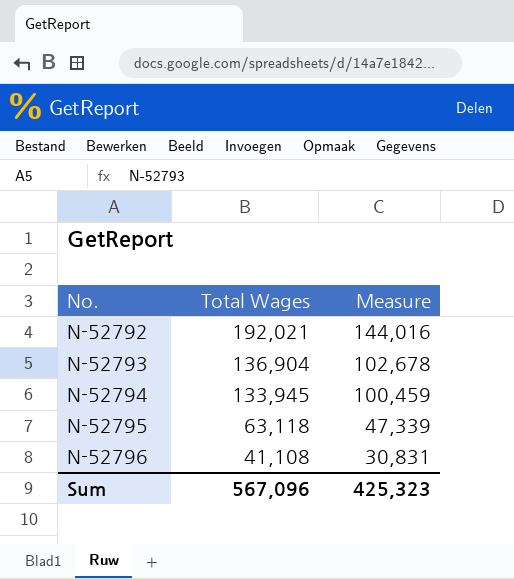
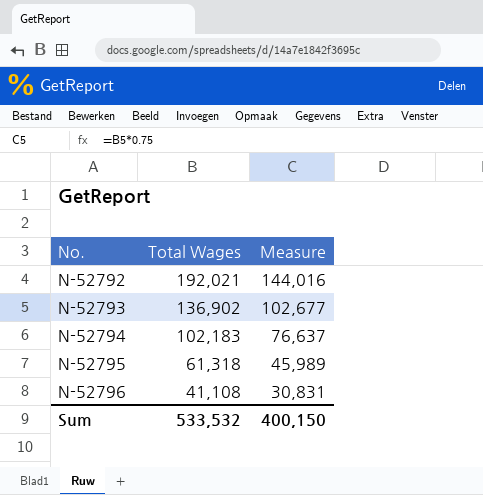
N-52793 | Total Wages: 136,904 -> 136,902
N-52793 | Measure: 102,678 -> 102,677
N-52794 | Total Wages: 133,945 -> 102,183
N-52794 | Measure: 100,459 -> 76,637
N-52795 | Total Wages: 63,118 -> 61,318
N-52795 | Measure: 47,339 -> 45,989
Sum | Total Wages: 567,096 -> 533,532
Sum | Measure: 425,323 -> 400,150

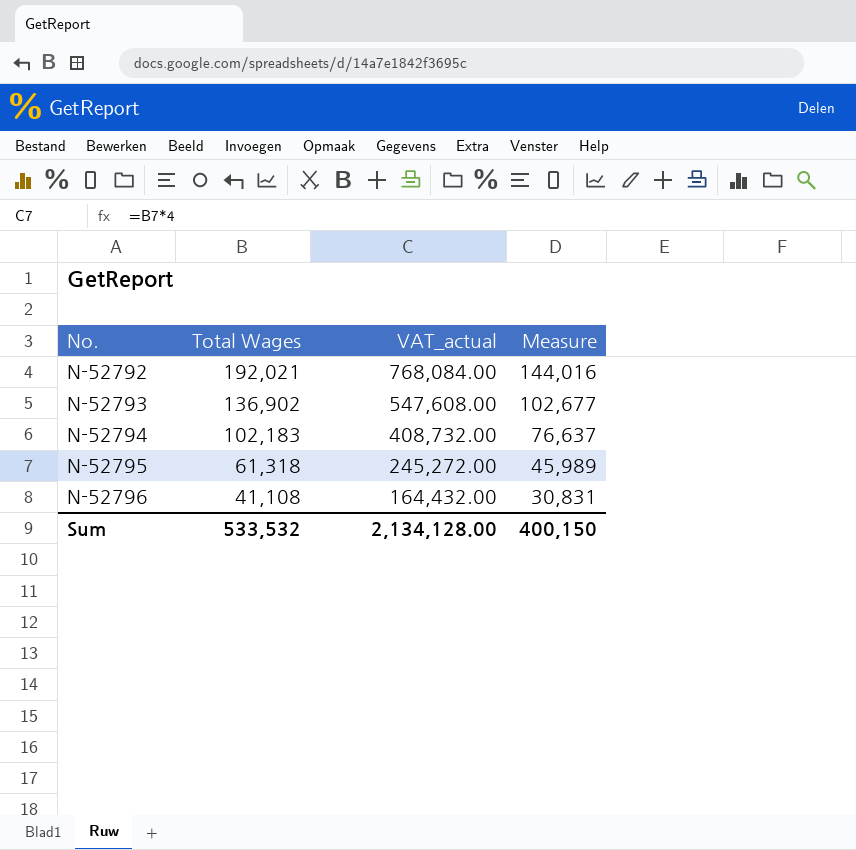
column VAT_actual | formula: none -> [Total Wages] * 4

